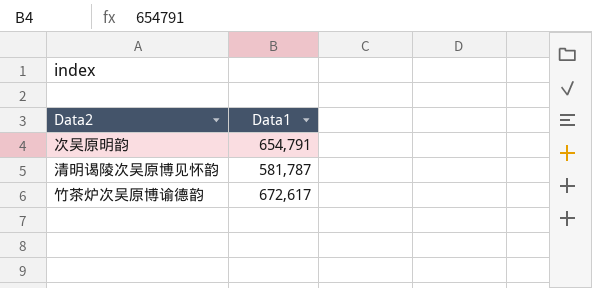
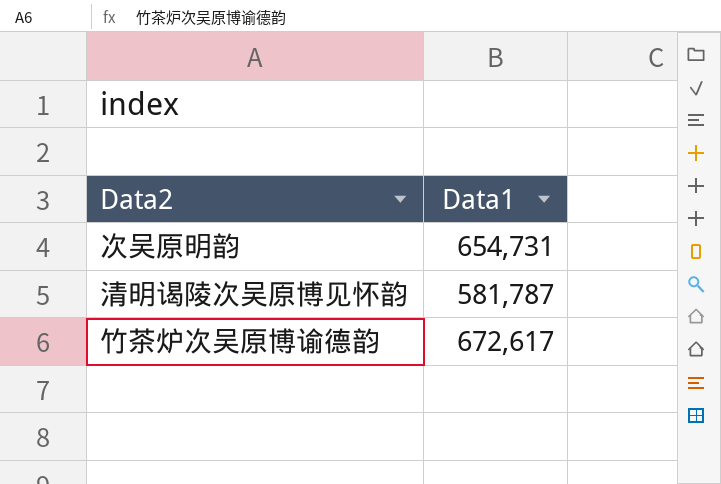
次吴原明韵 | Data1: 654,791 -> 654,731

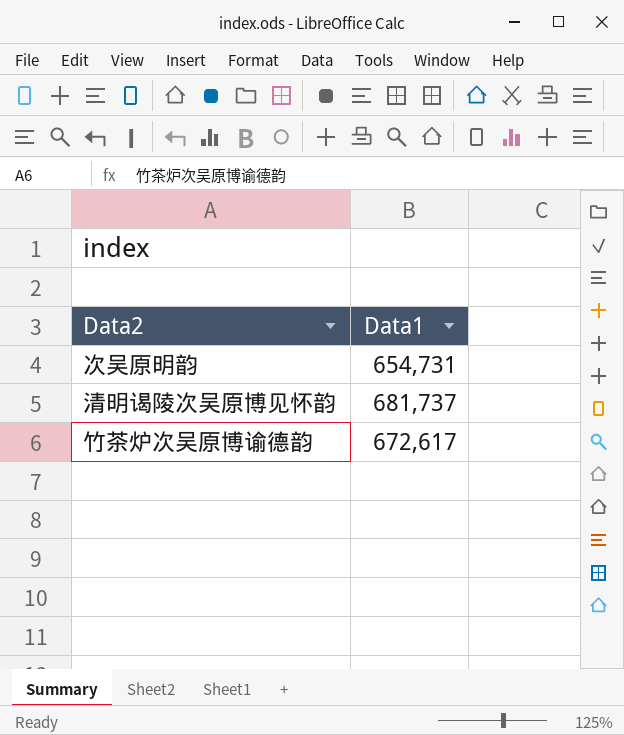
清明谒陵次吴原博见怀韵 | Data1: 581,787 -> 681,737

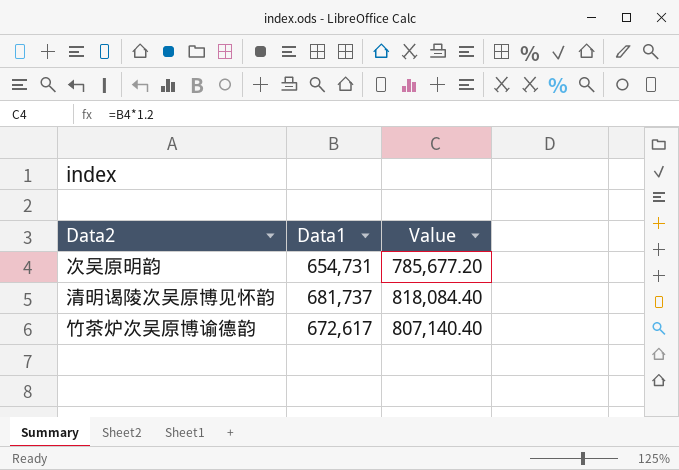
column Value | formula: none -> [Data1] * 1.2

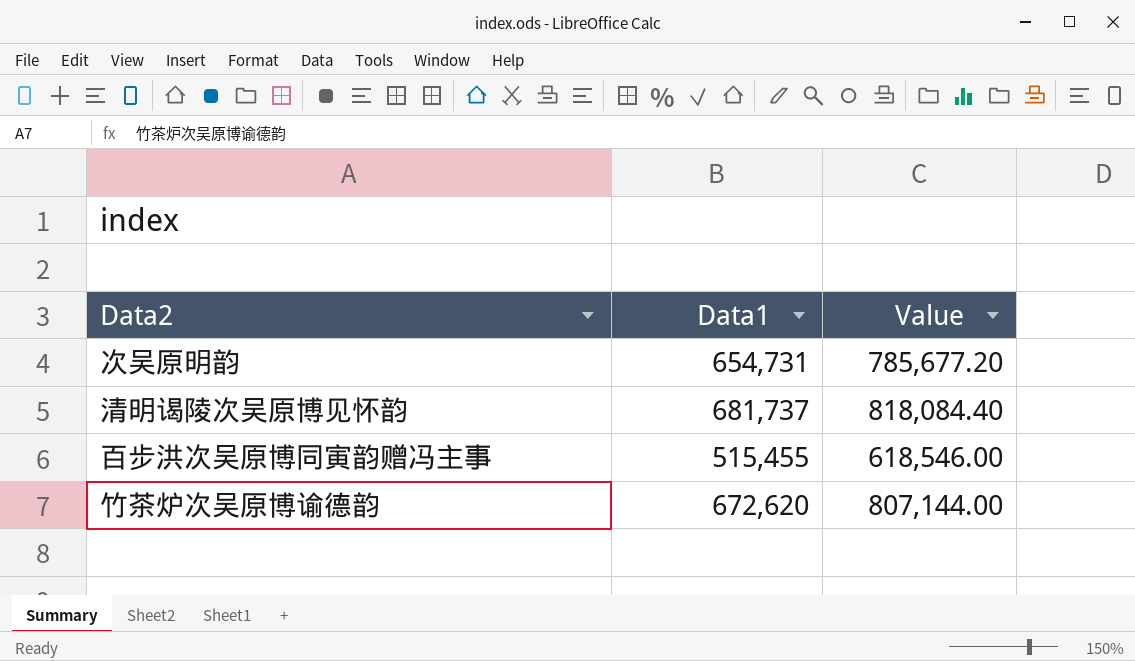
row 百步洪次吴原博同寅韵赠冯主事: none -> 515,455 | 618,546.00
竹茶炉次吴原博谕德韵 | Data1: 672,617 -> 672,620
竹茶炉次吴原博谕德韵 | Value: 807,140.40 -> 807,144.00

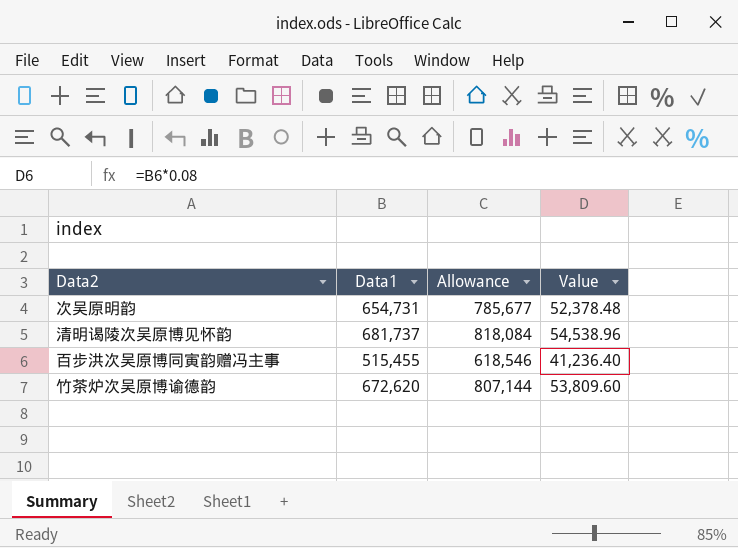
column Allowance | formula: none -> [Data1] * 1.2
column Value | formula: [Data1] * 1.2 -> [Data1] * 0.08

